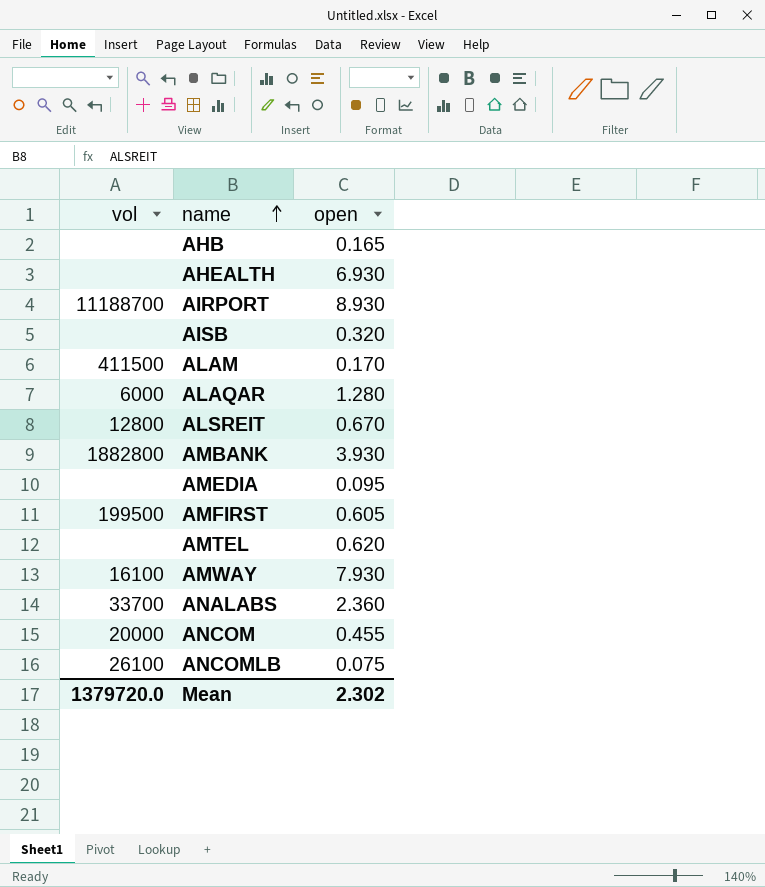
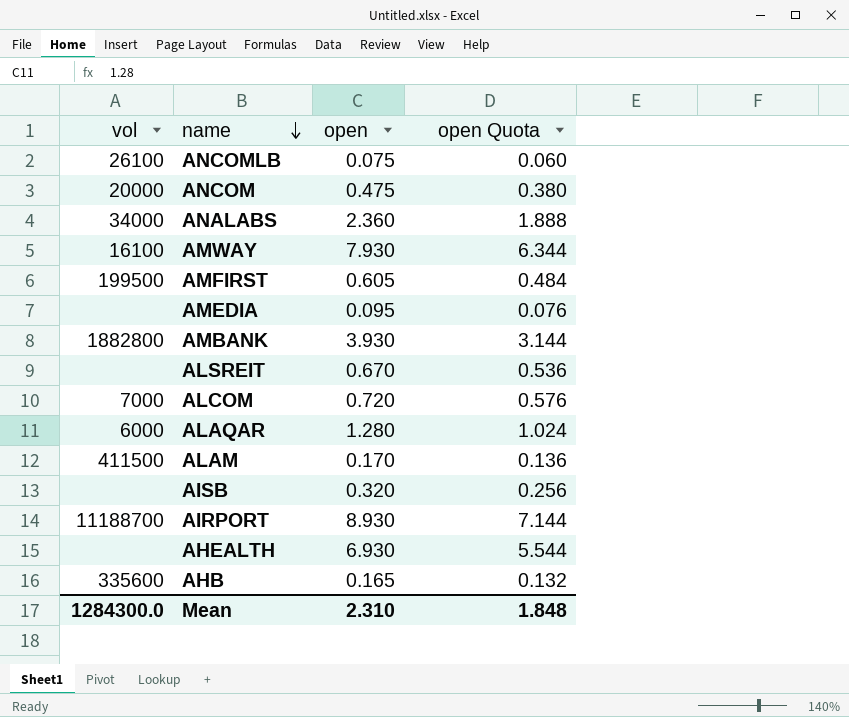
row order: name ascending -> name descending
column open Quota | formula: none -> [open] * 0.8
row AMTEL: none | 0.620 -> none
ANCOM | open: 0.455 -> 0.475
ANALABS | vol: 33700 -> 34000
ALSREIT | vol: 12800 -> none
row ALCOM: none -> 7000 | 0.720 | 0.576
AHB | vol: none -> 335600
Mean | vol: 1379720.0 -> 1284300.0
Mean | open: 2.302 -> 2.310

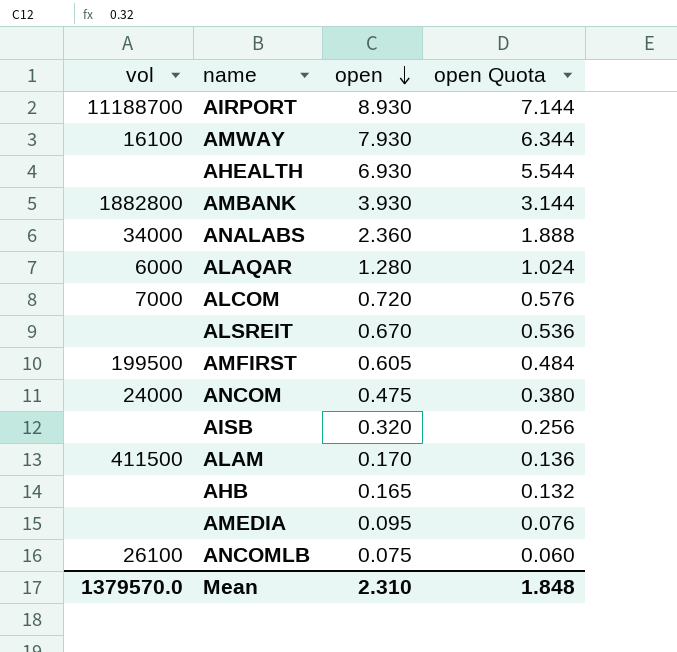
row order: name descending -> open descending
ANCOM | vol: 20000 -> 24000
AHB | vol: 335600 -> none
Mean | vol: 1284300.0 -> 1379570.0

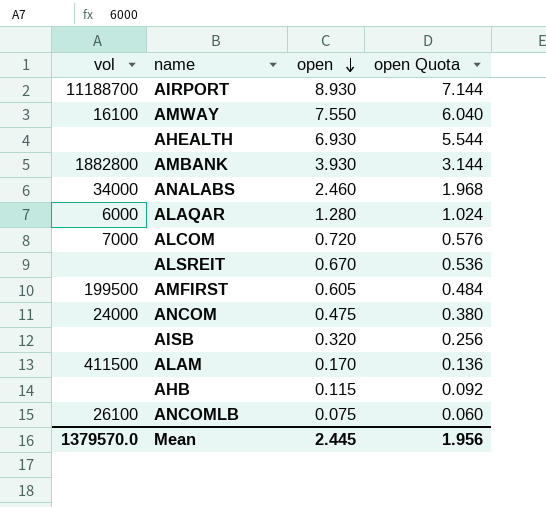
row AMEDIA: none | 0.095 | 0.076 -> none
AMWAY | open: 7.930 -> 7.550
AMWAY | open Quota: 6.344 -> 6.040
ANALABS | open: 2.360 -> 2.460
ANALABS | open Quota: 1.888 -> 1.968
AHB | open: 0.165 -> 0.115
AHB | open Quota: 0.132 -> 0.092
Mean | open: 2.310 -> 2.445
Mean | open Quota: 1.848 -> 1.956

